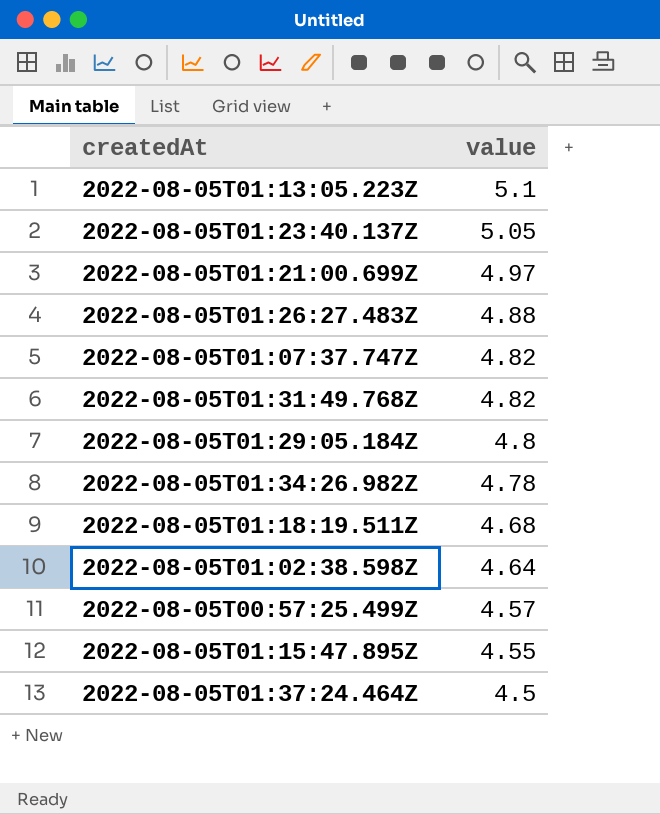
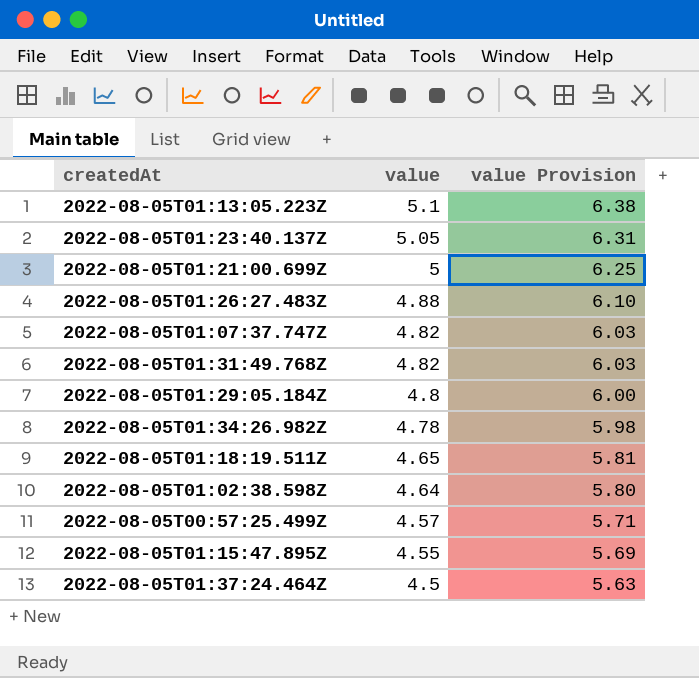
column value Provision | formula: none -> [value] * 1.25
2022-08-05T01:21:00.699Z | value: 4.97 -> 5
2022-08-05T01:18:19.511Z | value: 4.68 -> 4.65

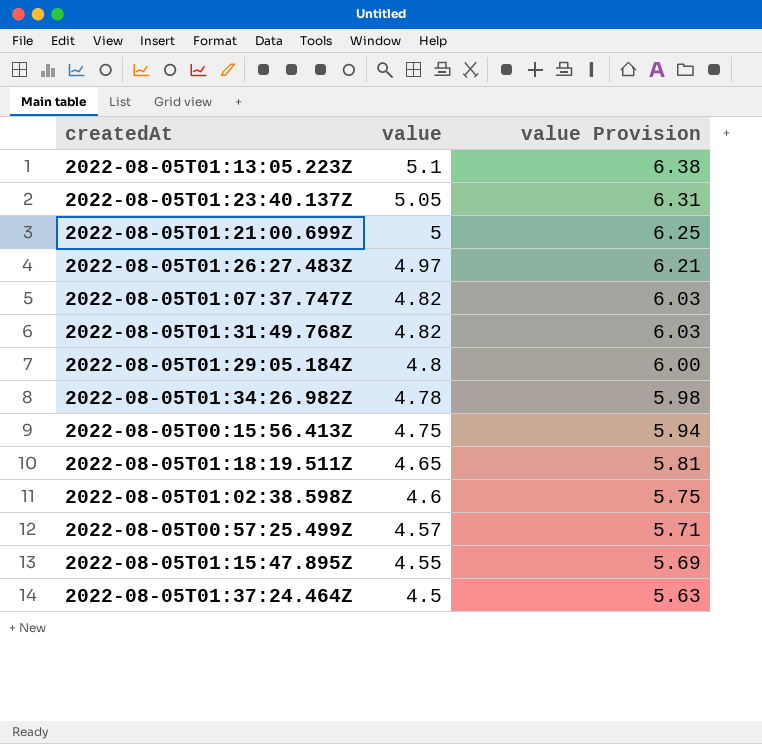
2022-08-05T01:26:27.483Z | value: 4.88 -> 4.97
2022-08-05T01:26:27.483Z | value Provision: 6.10 -> 6.21
row 2022-08-05T00:15:56.413Z: none -> 4.75 | 5.94
2022-08-05T01:02:38.598Z | value: 4.64 -> 4.6
2022-08-05T01:02:38.598Z | value Provision: 5.80 -> 5.75

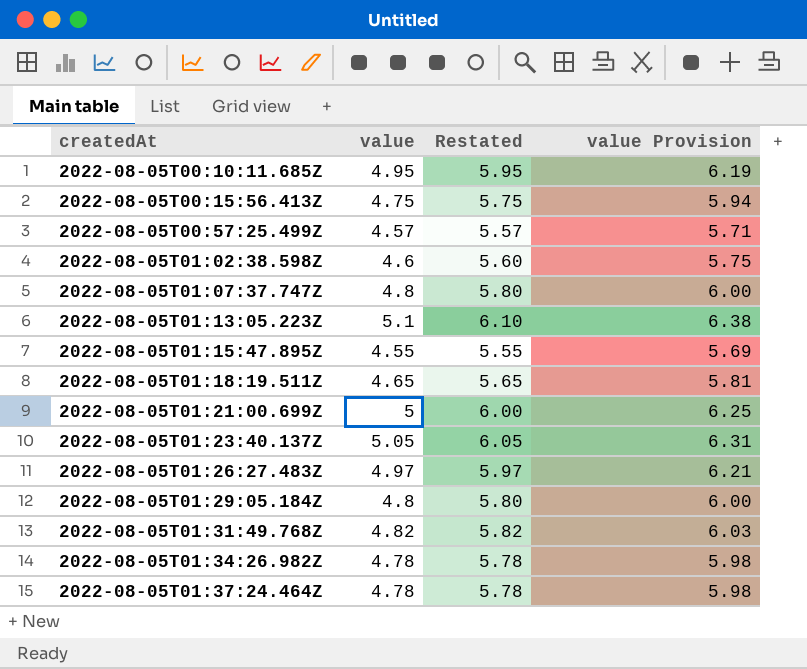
row order: value descending -> createdAt ascending
column Restated | formula: none -> [value] + 1
row 2022-08-05T00:10:11.685Z: none -> 4.95 | 5.95 | 6.19
2022-08-05T01:07:37.747Z | value: 4.82 -> 4.8
2022-08-05T01:07:37.747Z | value Provision: 6.03 -> 6.00
2022-08-05T01:37:24.464Z | value: 4.5 -> 4.78
2022-08-05T01:37:24.464Z | value Provision: 5.63 -> 5.98

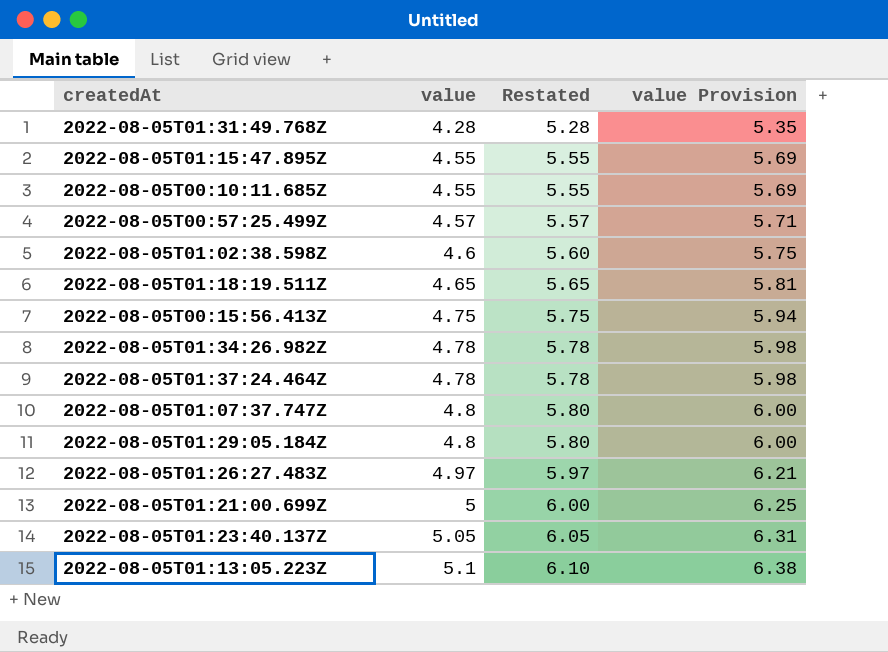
row order: createdAt ascending -> value ascending
2022-08-05T01:31:49.768Z | value: 4.82 -> 4.28
2022-08-05T01:31:49.768Z | Restated: 5.82 -> 5.28
2022-08-05T01:31:49.768Z | value Provision: 6.03 -> 5.35
2022-08-05T00:10:11.685Z | value: 4.95 -> 4.55
2022-08-05T00:10:11.685Z | Restated: 5.95 -> 5.55
2022-08-05T00:10:11.685Z | value Provision: 6.19 -> 5.69

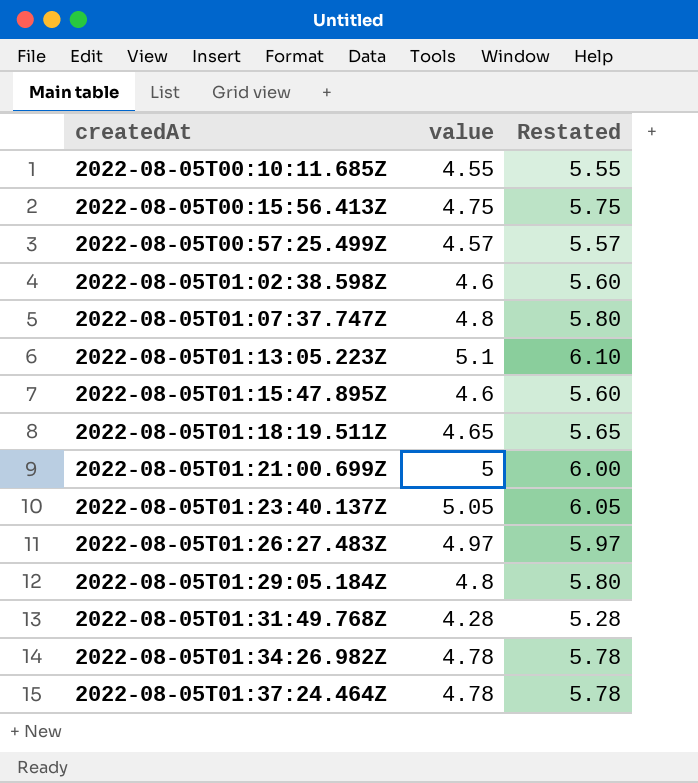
row order: value ascending -> createdAt ascending
column value Provision | formula: [value] * 1.25 -> none
2022-08-05T01:15:47.895Z | value: 4.55 -> 4.6
2022-08-05T01:15:47.895Z | Restated: 5.55 -> 5.60

